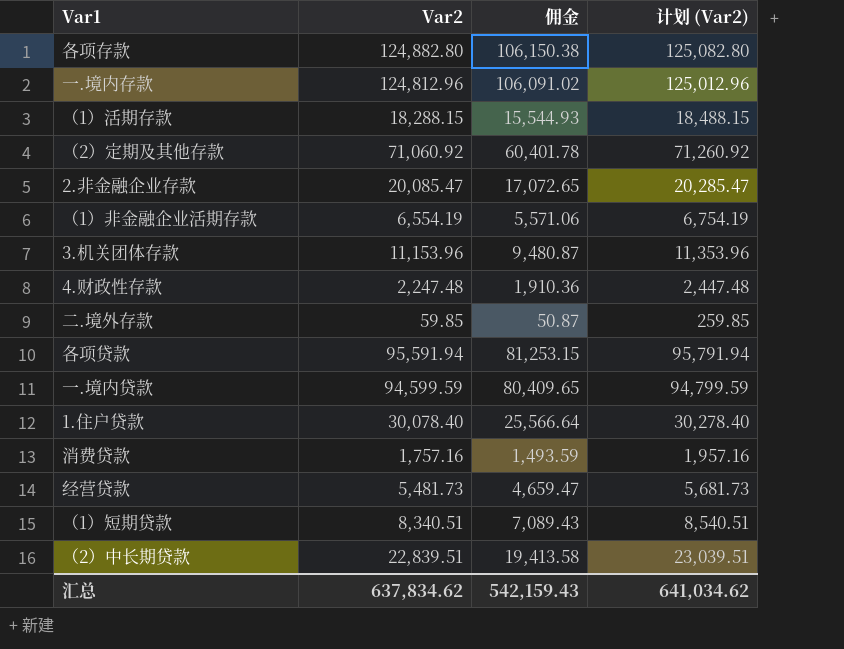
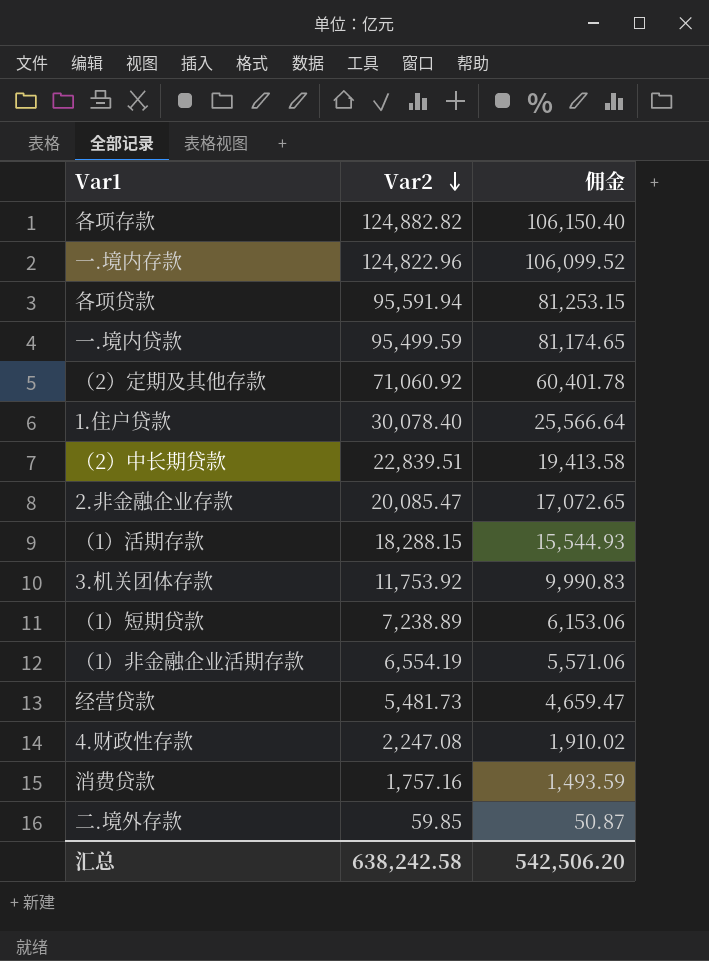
row order: none -> Var2 descending
column 计划 (Var2) | formula: [Var2] + 200 -> none
各项存款 | Var2: 124,882.80 -> 124,882.82
各项存款 | 佣金: 106,150.38 -> 106,150.40
一.境内存款 | Var2: 124,812.96 -> 124,822.96
一.境内存款 | 佣金: 106,091.02 -> 106,099.52
一.境内贷款 | Var2: 94,599.59 -> 95,499.59
一.境内贷款 | 佣金: 80,409.65 -> 81,174.65
3.机关团体存款 | Var2: 11,153.96 -> 11,753.92
3.机关团体存款 | 佣金: 9,480.87 -> 9,990.83
（1）短期贷款 | Var2: 8,340.51 -> 7,238.89
（1）短期贷款 | 佣金: 7,089.43 -> 6,153.06
4.财政性存款 | Var2: 2,247.48 -> 2,247.08
4.财政性存款 | 佣金: 1,910.36 -> 1,910.02
汇总 | Var2: 637,834.62 -> 638,242.58
汇总 | 佣金: 542,159.43 -> 542,506.20

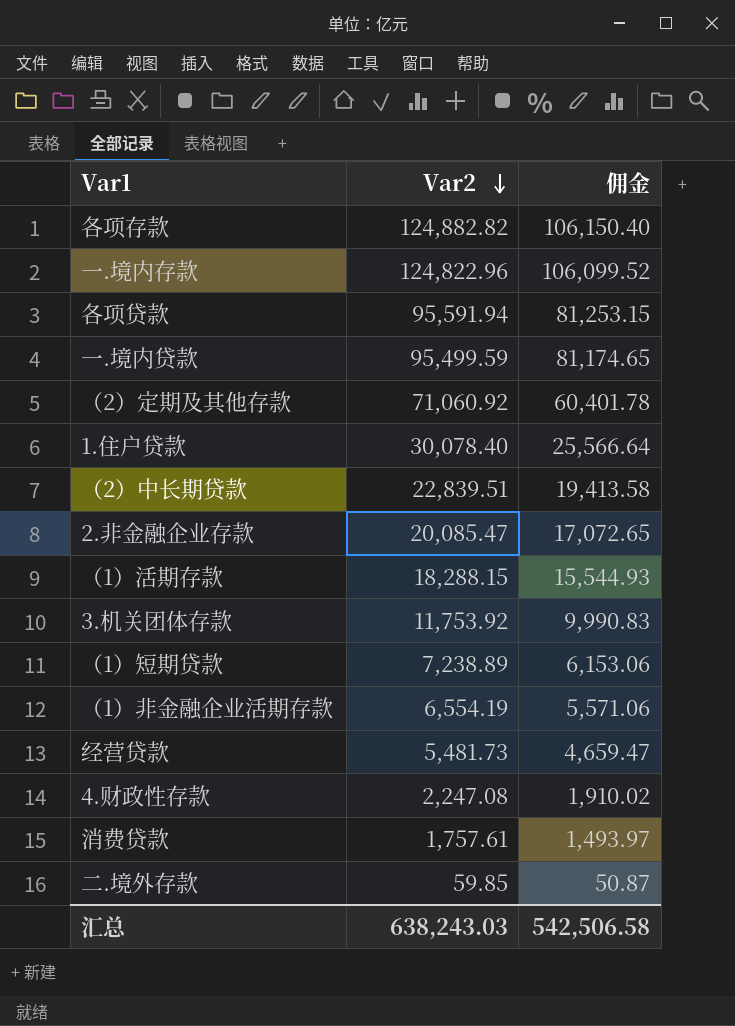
消费贷款 | Var2: 1,757.16 -> 1,757.61
消费贷款 | 佣金: 1,493.59 -> 1,493.97
汇总 | Var2: 638,242.58 -> 638,243.03
汇总 | 佣金: 542,506.20 -> 542,506.58

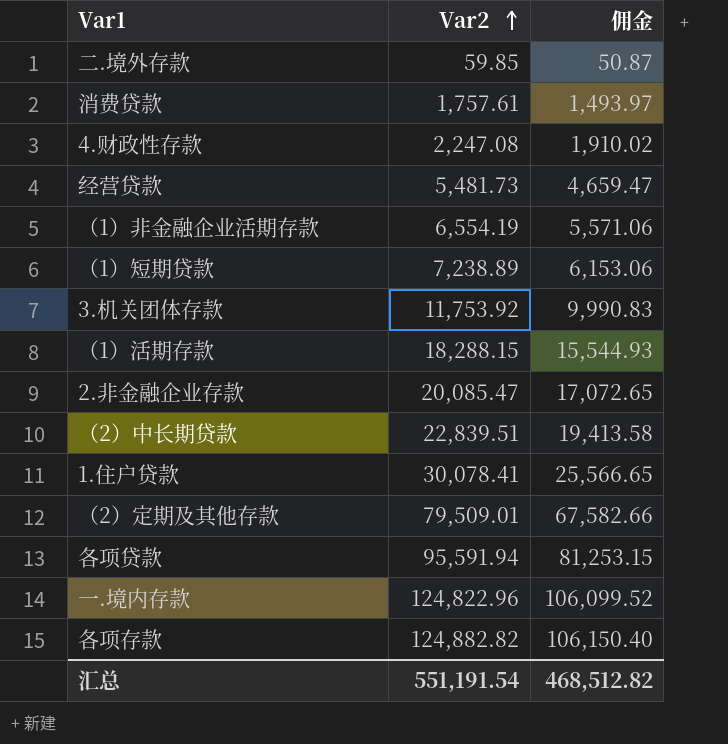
row order: Var2 descending -> Var2 ascending
row 一.境内贷款: 95,499.59 | 81,174.65 -> none
1.住户贷款 | Var2: 30,078.40 -> 30,078.41
1.住户贷款 | 佣金: 25,566.64 -> 25,566.65
（2）定期及其他存款 | Var2: 71,060.92 -> 79,509.01
（2）定期及其他存款 | 佣金: 60,401.78 -> 67,582.66
汇总 | Var2: 638,243.03 -> 551,191.54
汇总 | 佣金: 542,506.58 -> 468,512.82

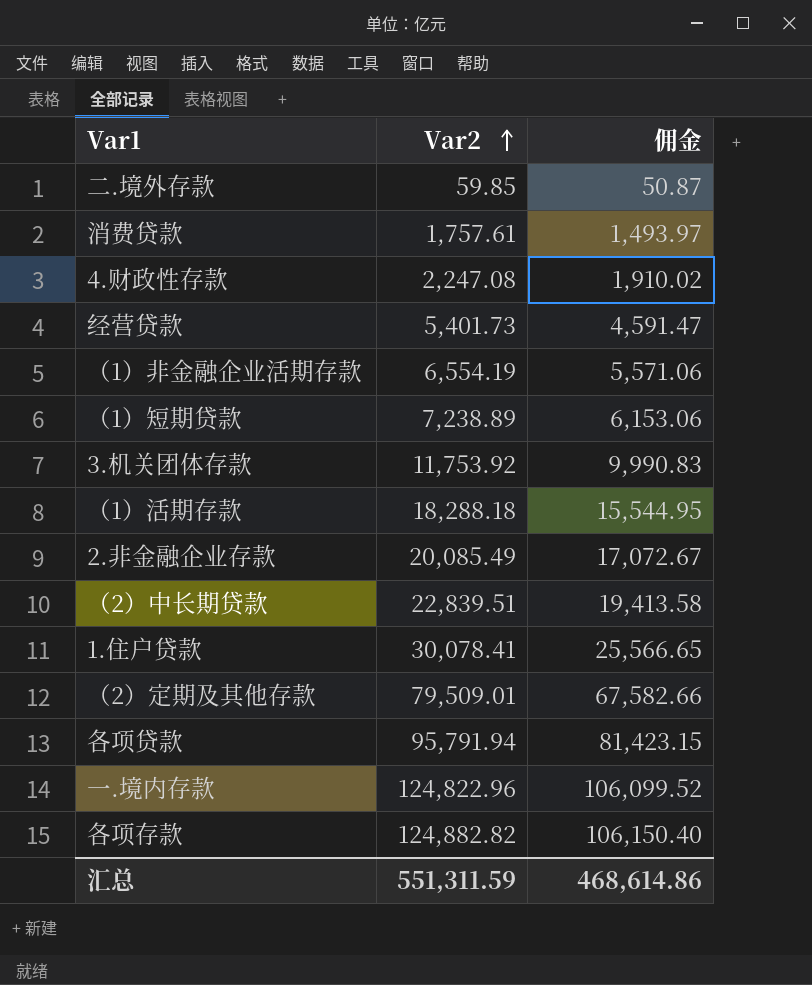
经营贷款 | Var2: 5,481.73 -> 5,401.73
经营贷款 | 佣金: 4,659.47 -> 4,591.47
（1）活期存款 | Var2: 18,288.15 -> 18,288.18
（1）活期存款 | 佣金: 15,544.93 -> 15,544.95
2.非金融企业存款 | Var2: 20,085.47 -> 20,085.49
2.非金融企业存款 | 佣金: 17,072.65 -> 17,072.67
各项贷款 | Var2: 95,591.94 -> 95,791.94
各项贷款 | 佣金: 81,253.15 -> 81,423.15
汇总 | Var2: 551,191.54 -> 551,311.59
汇总 | 佣金: 468,512.82 -> 468,614.86

